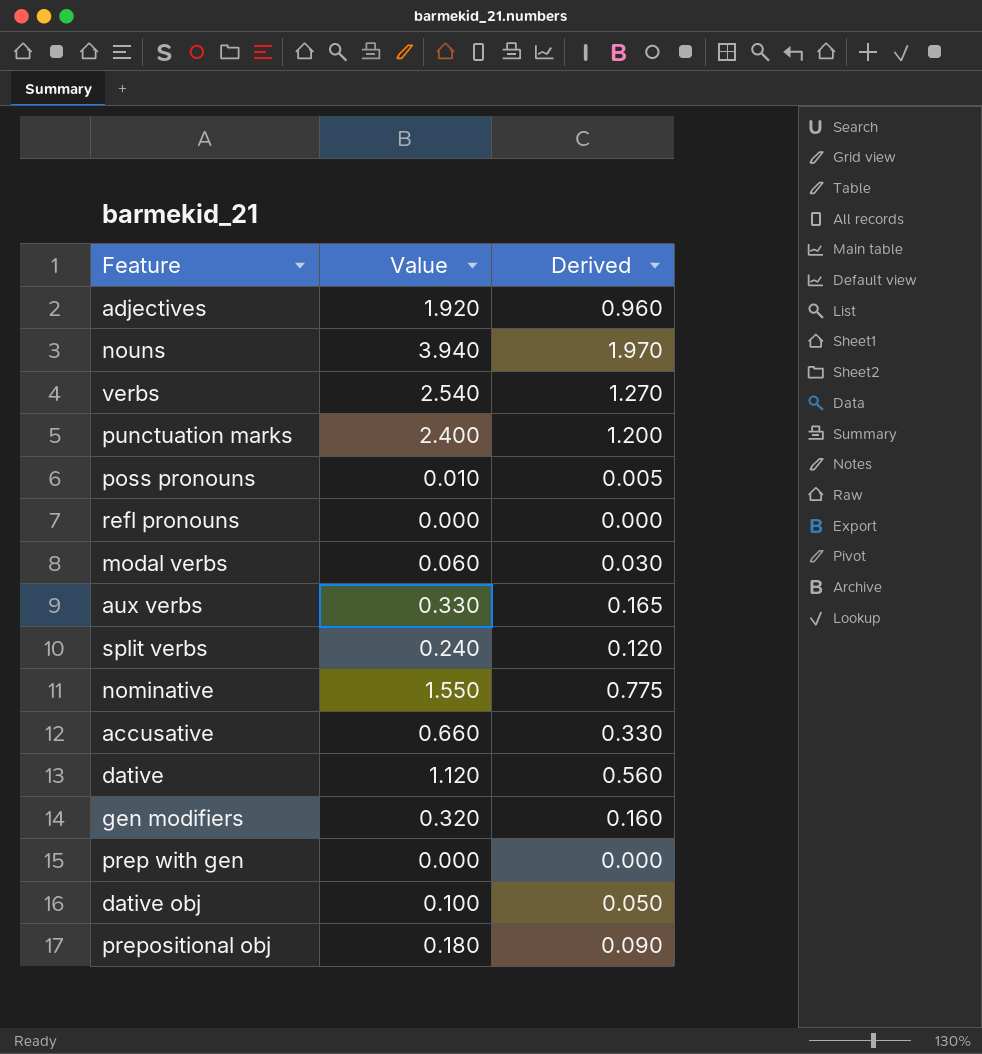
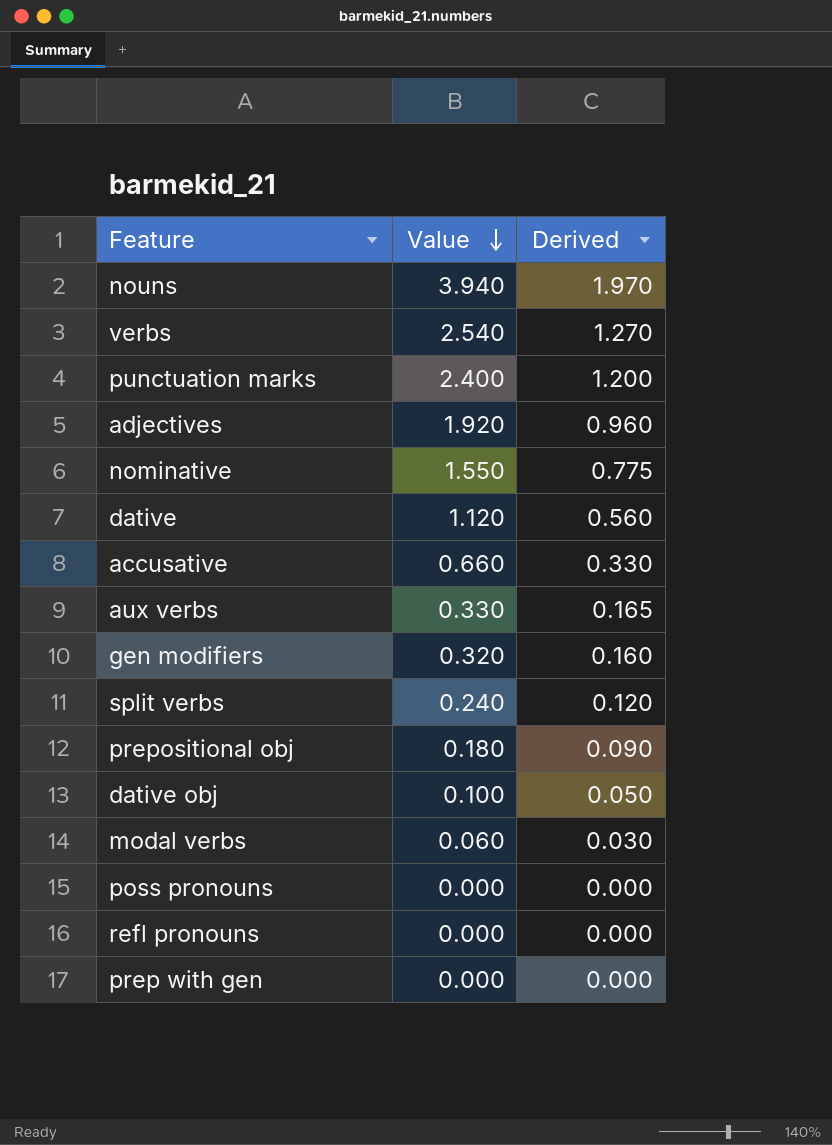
row order: none -> Value descending
poss pronouns | Value: 0.010 -> 0.000
poss pronouns | Derived: 0.005 -> 0.000

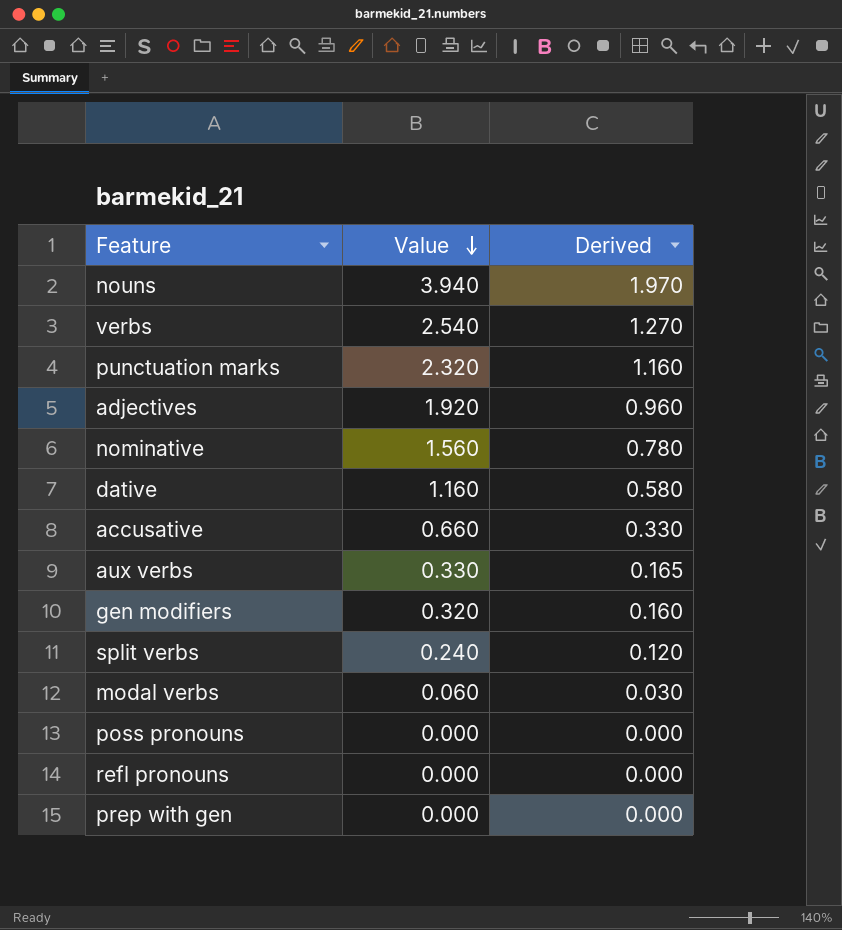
row prepositional obj: 0.180 | 0.090 -> none
row dative obj: 0.100 | 0.050 -> none
punctuation marks | Value: 2.400 -> 2.320
punctuation marks | Derived: 1.200 -> 1.160
nominative | Value: 1.550 -> 1.560
nominative | Derived: 0.775 -> 0.780
dative | Value: 1.120 -> 1.160
dative | Derived: 0.560 -> 0.580

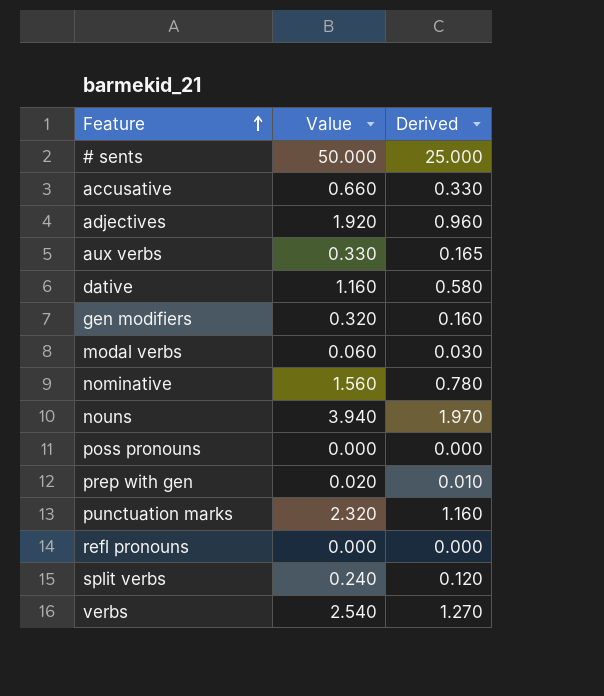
row order: Value descending -> Feature ascending
row # sents: none -> 50.000 | 25.000
prep with gen | Value: 0.000 -> 0.020
prep with gen | Derived: 0.000 -> 0.010

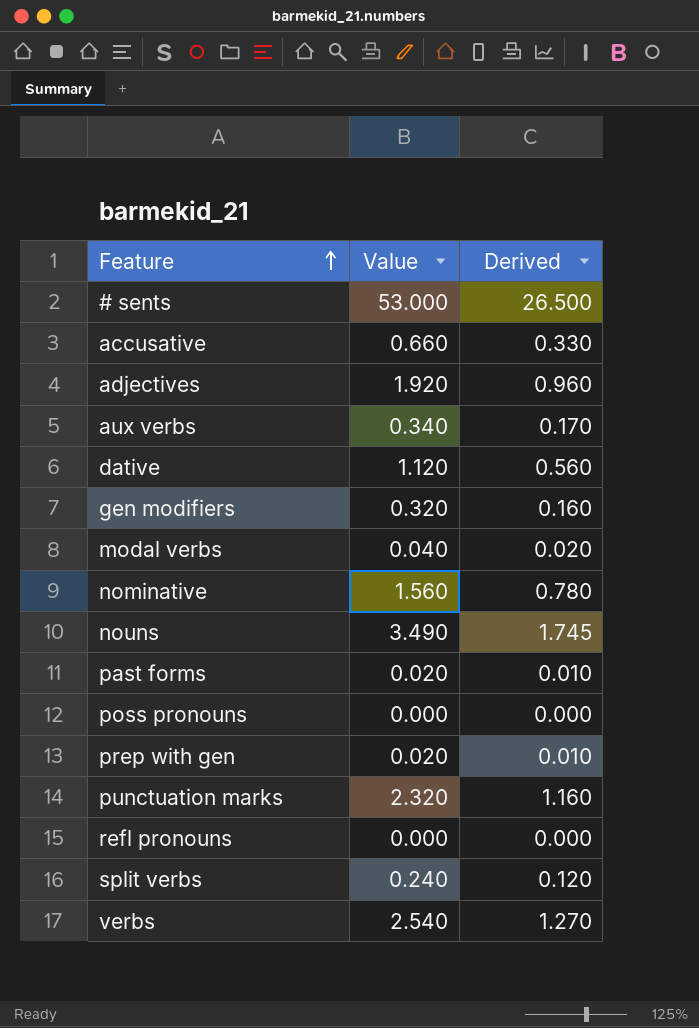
# sents | Value: 50.000 -> 53.000
# sents | Derived: 25.000 -> 26.500
aux verbs | Value: 0.330 -> 0.340
aux verbs | Derived: 0.165 -> 0.170
dative | Value: 1.160 -> 1.120
dative | Derived: 0.580 -> 0.560
modal verbs | Value: 0.060 -> 0.040
modal verbs | Derived: 0.030 -> 0.020
nouns | Value: 3.940 -> 3.490
nouns | Derived: 1.970 -> 1.745
row past forms: none -> 0.020 | 0.010

